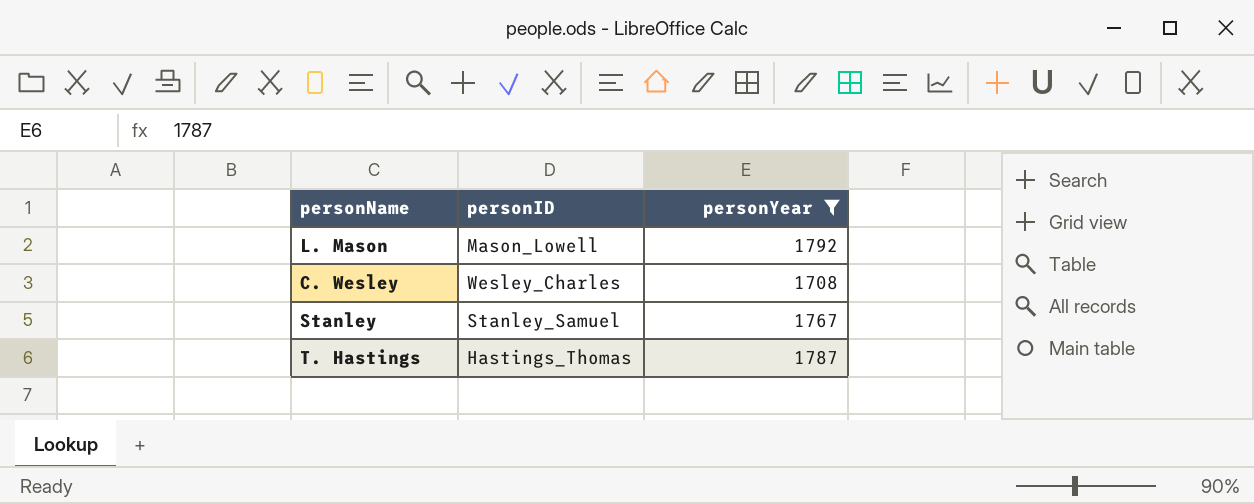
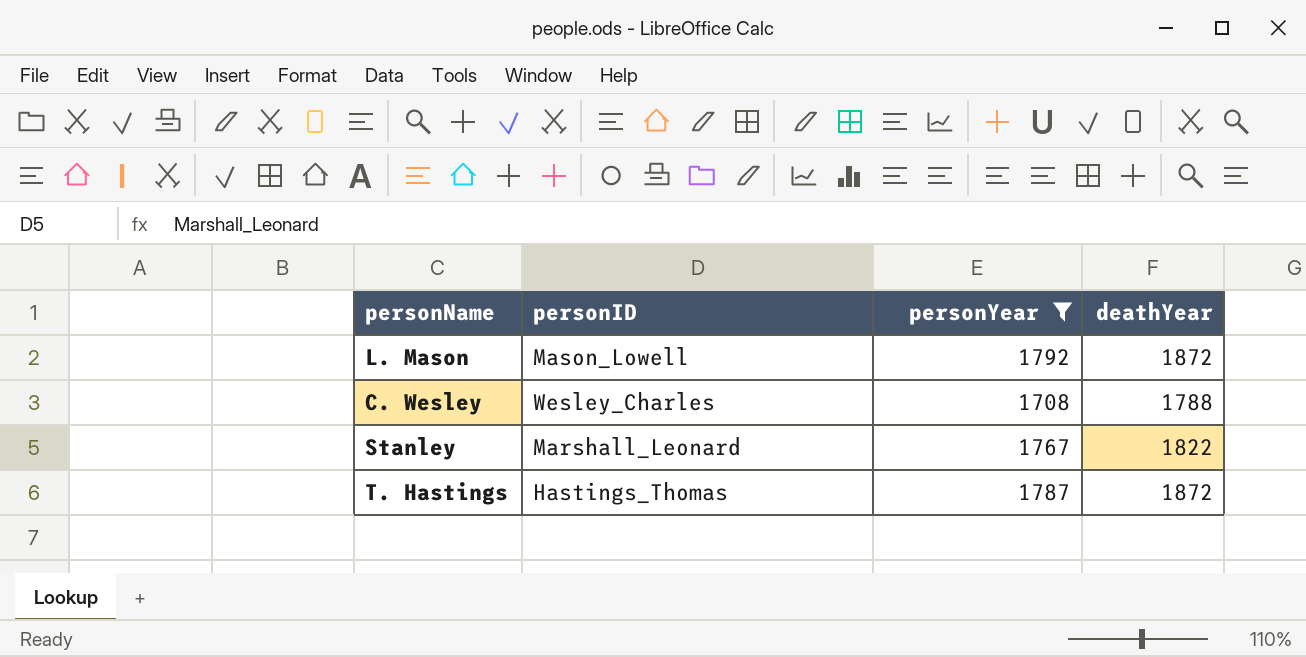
column deathYear | position: none -> 4
Stanley | personID: Stanley_Samuel -> Marshall_Leonard

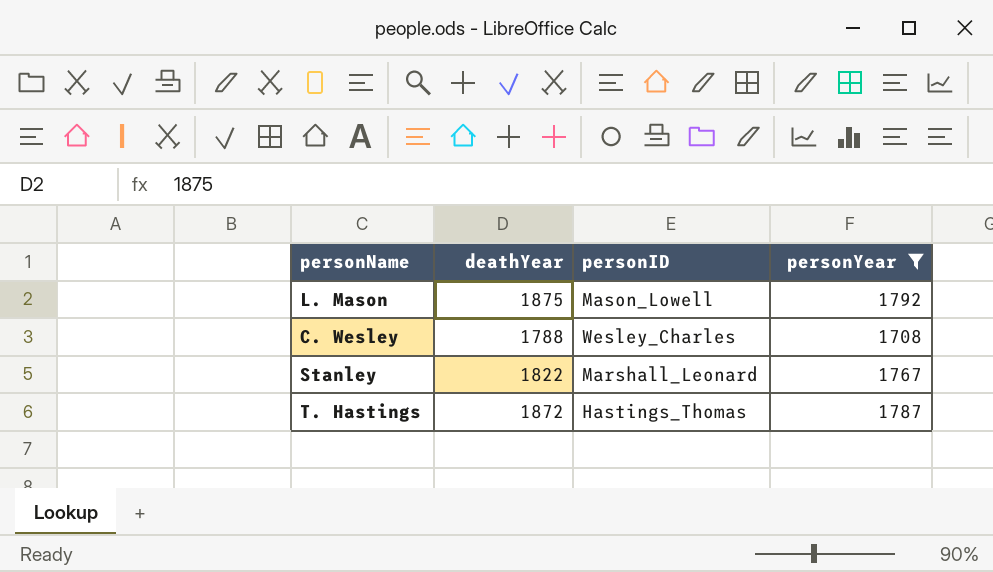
column deathYear | position: 4 -> 2
L. Mason | deathYear: 1872 -> 1875

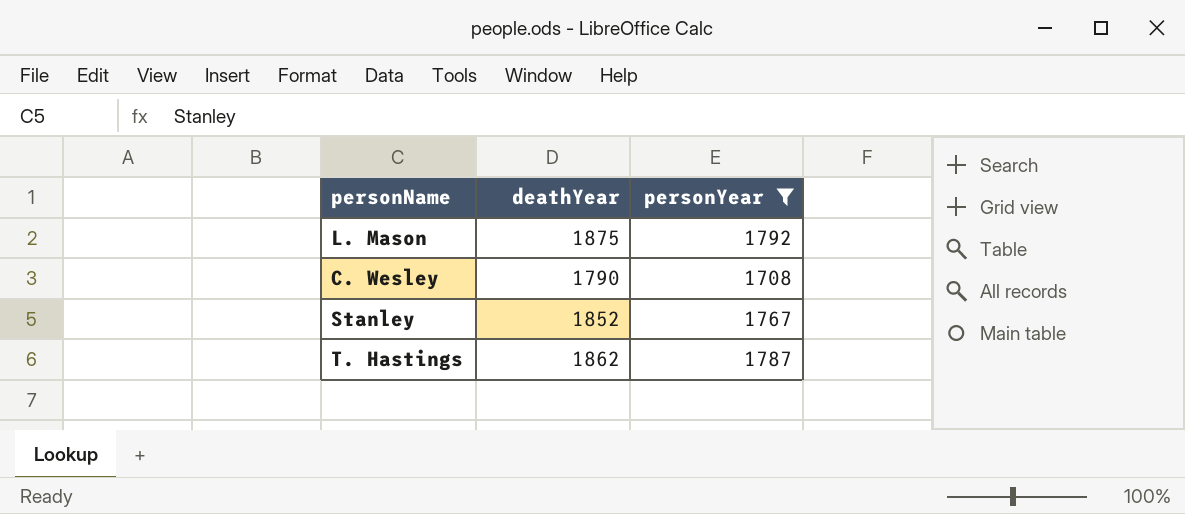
column personID | position: 3 -> none
C. Wesley | deathYear: 1788 -> 1790
Stanley | deathYear: 1822 -> 1852
T. Hastings | deathYear: 1872 -> 1862

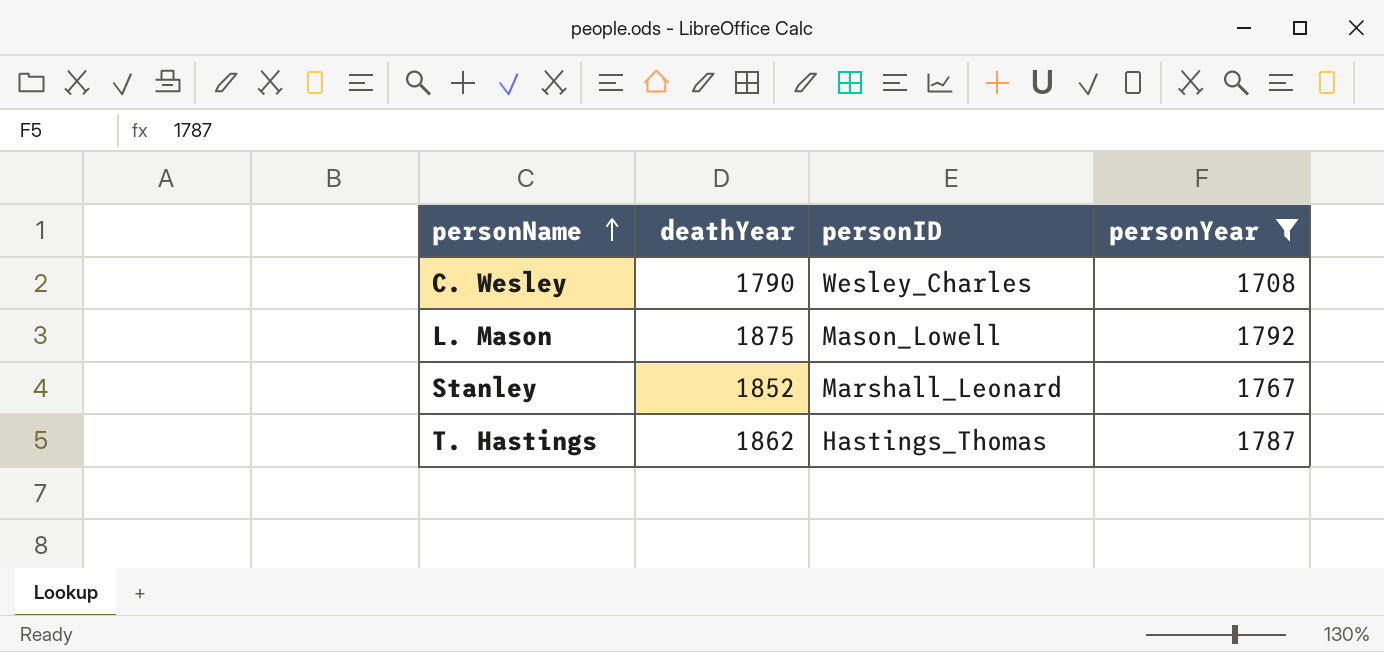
row order: none -> personName ascending
column personID | position: none -> 3

